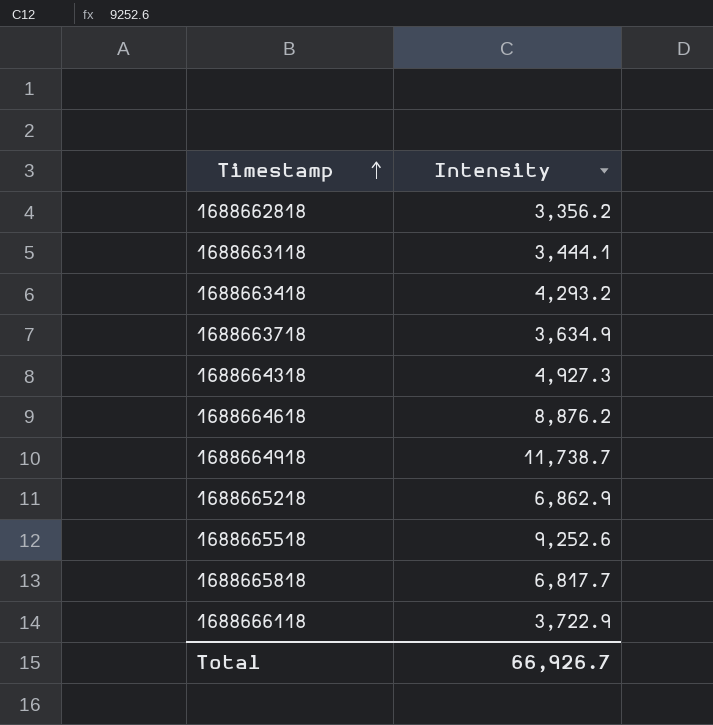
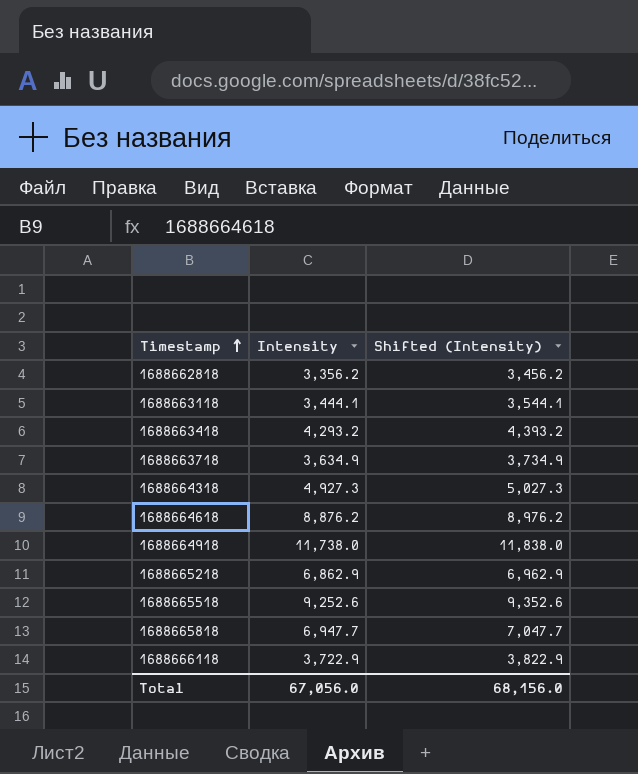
column Shifted (Intensity) | formula: none -> [Intensity] + 100
1688664918 | Intensity: 11,738.7 -> 11,738.0
1688665818 | Intensity: 6,817.7 -> 6,947.7
Total | Intensity: 66,926.7 -> 67,056.0

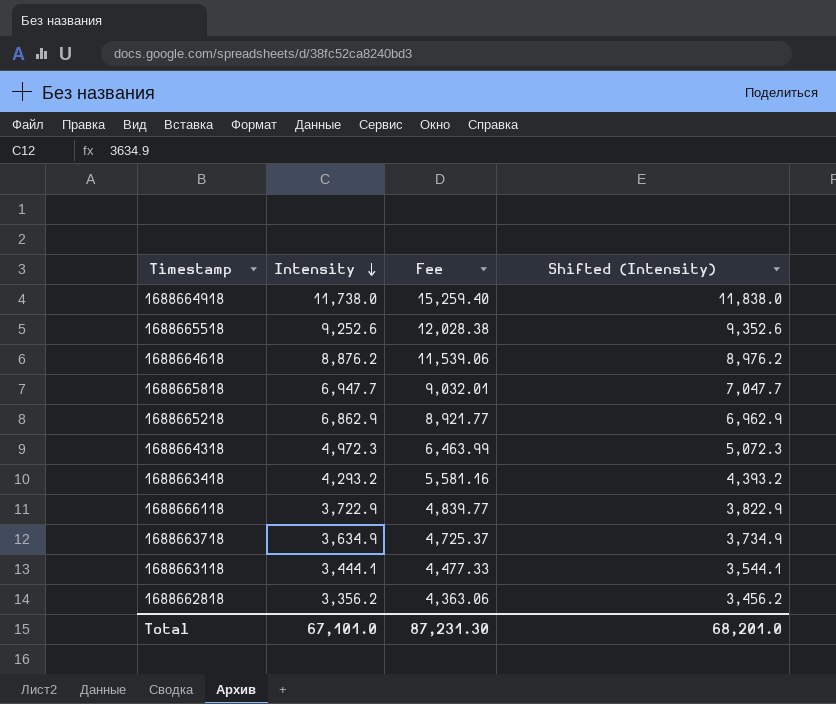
row order: Timestamp ascending -> Intensity descending
column Fee | formula: none -> [Intensity] * 1.3
1688664318 | Intensity: 4,927.3 -> 4,972.3
1688664318 | Shifted (Intensity): 5,027.3 -> 5,072.3
Total | Intensity: 67,056.0 -> 67,101.0
Total | Shifted (Intensity): 68,156.0 -> 68,201.0

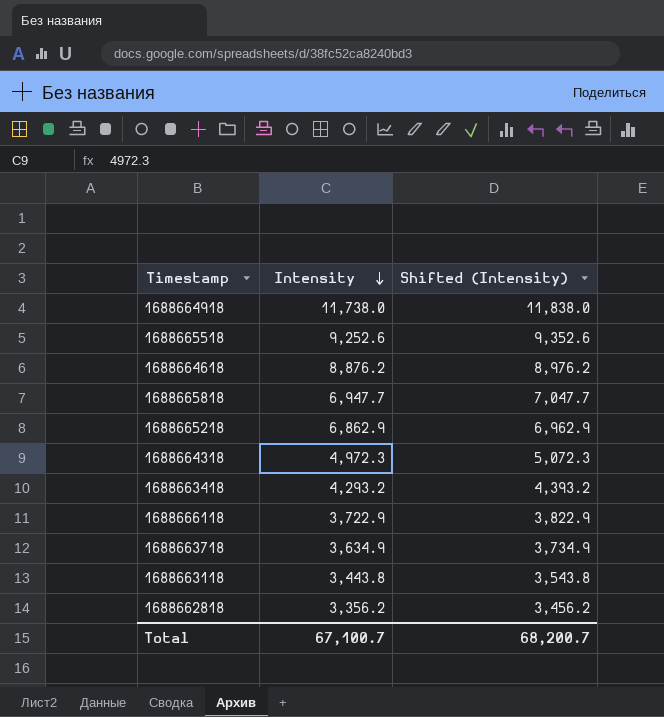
column Fee | formula: [Intensity] * 1.3 -> none
1688663118 | Intensity: 3,444.1 -> 3,443.8
1688663118 | Shifted (Intensity): 3,544.1 -> 3,543.8
Total | Intensity: 67,101.0 -> 67,100.7
Total | Shifted (Intensity): 68,201.0 -> 68,200.7

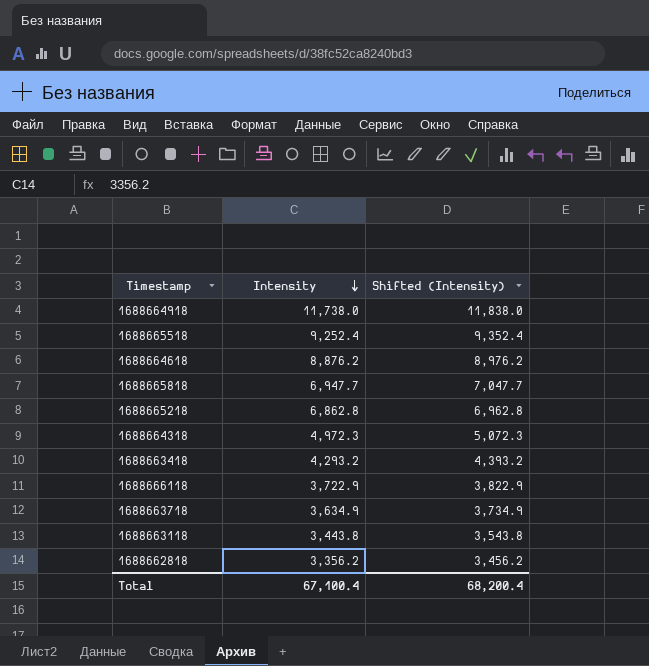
1688665518 | Intensity: 9,252.6 -> 9,252.4
1688665518 | Shifted (Intensity): 9,352.6 -> 9,352.4
1688665218 | Intensity: 6,862.9 -> 6,862.8
1688665218 | Shifted (Intensity): 6,962.9 -> 6,962.8
Total | Intensity: 67,100.7 -> 67,100.4
Total | Shifted (Intensity): 68,200.7 -> 68,200.4

